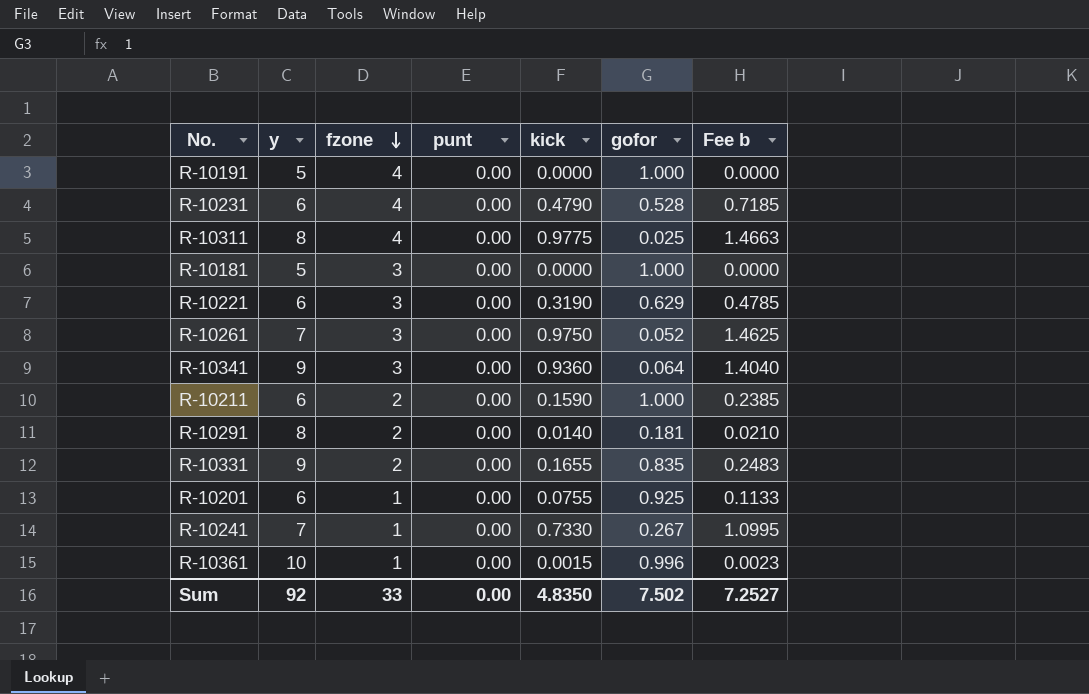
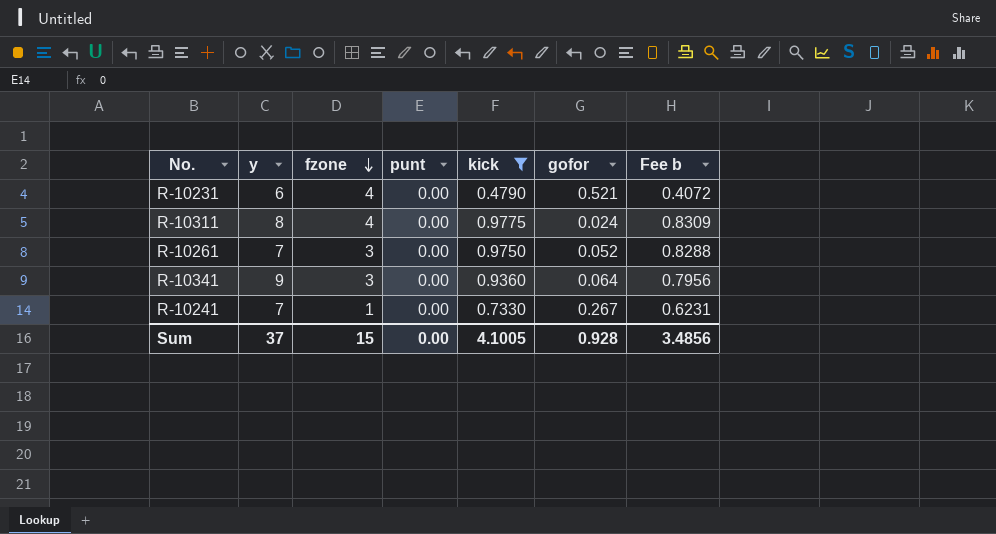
filter: none -> kick >= 0.4790
column Fee b | formula: [kick] * 1.5 -> [kick] * 0.85
R-10231 | gofor: 0.528 -> 0.521
R-10311 | gofor: 0.025 -> 0.024
Sum | y: 92 -> 37
Sum | fzone: 33 -> 15
Sum | kick: 4.8350 -> 4.1005
Sum | gofor: 7.502 -> 0.928
Sum | Fee b: 7.2527 -> 3.4856

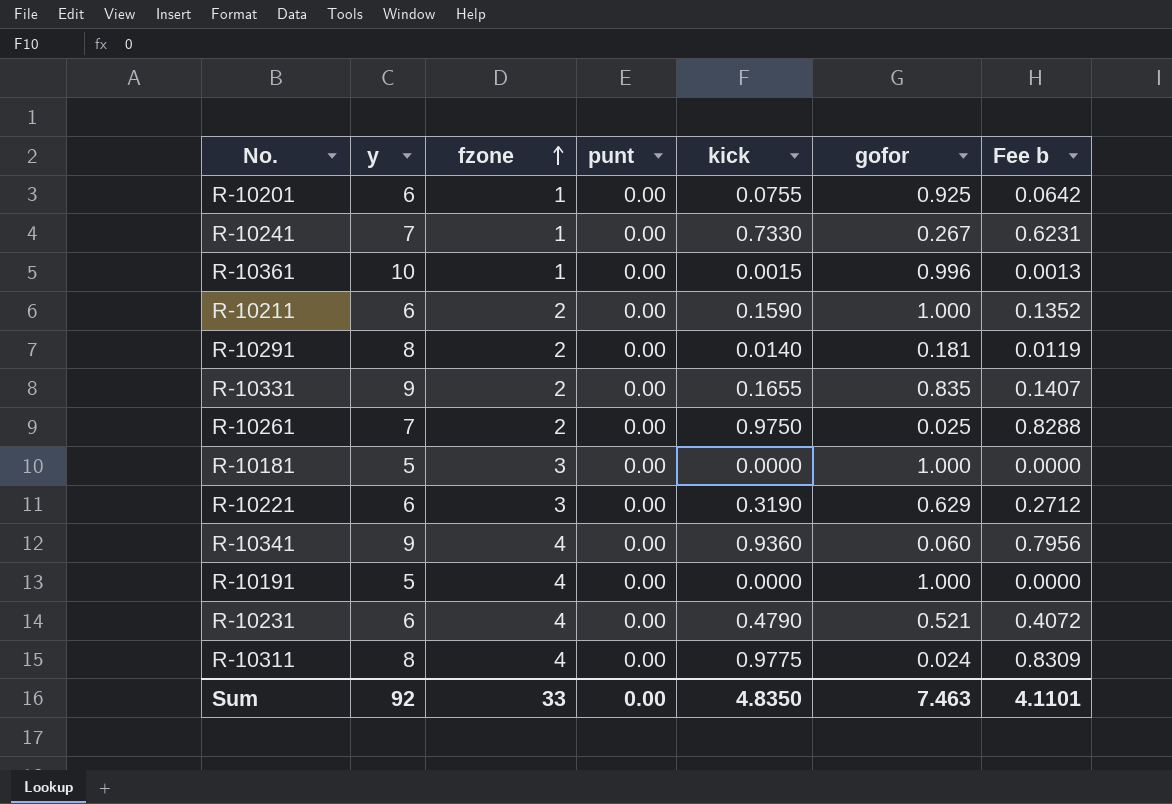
filter: kick >= 0.4790 -> none
row order: fzone descending -> fzone ascending
R-10261 | fzone: 3 -> 2
R-10261 | gofor: 0.052 -> 0.025
R-10341 | fzone: 3 -> 4
R-10341 | gofor: 0.064 -> 0.060
Sum | y: 37 -> 92
Sum | fzone: 15 -> 33
Sum | kick: 4.1005 -> 4.8350
Sum | gofor: 0.928 -> 7.463
Sum | Fee b: 3.4856 -> 4.1101

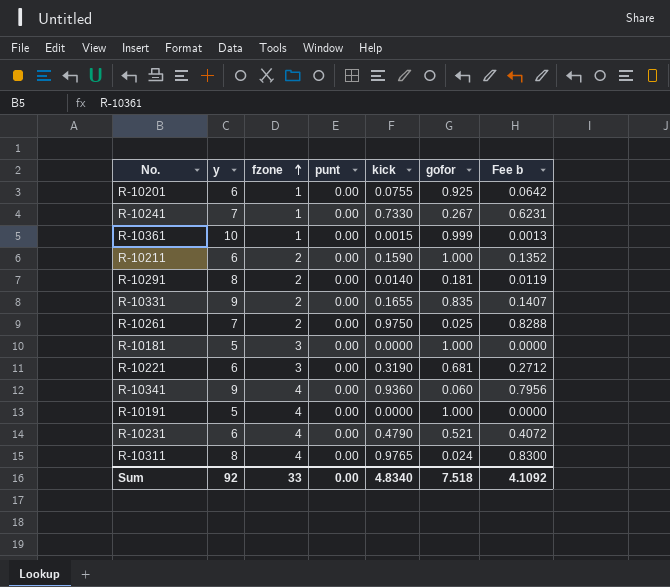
R-10361 | gofor: 0.996 -> 0.999
R-10221 | gofor: 0.629 -> 0.681
R-10311 | kick: 0.9775 -> 0.9765
R-10311 | Fee b: 0.8309 -> 0.8300
Sum | kick: 4.8350 -> 4.8340
Sum | gofor: 7.463 -> 7.518
Sum | Fee b: 4.1101 -> 4.1092

